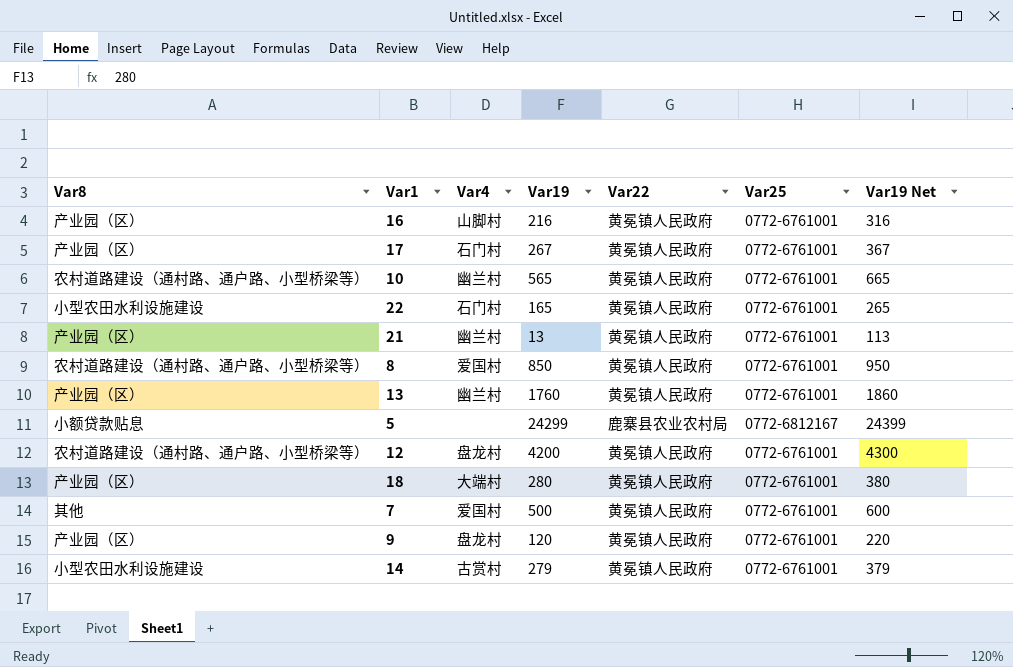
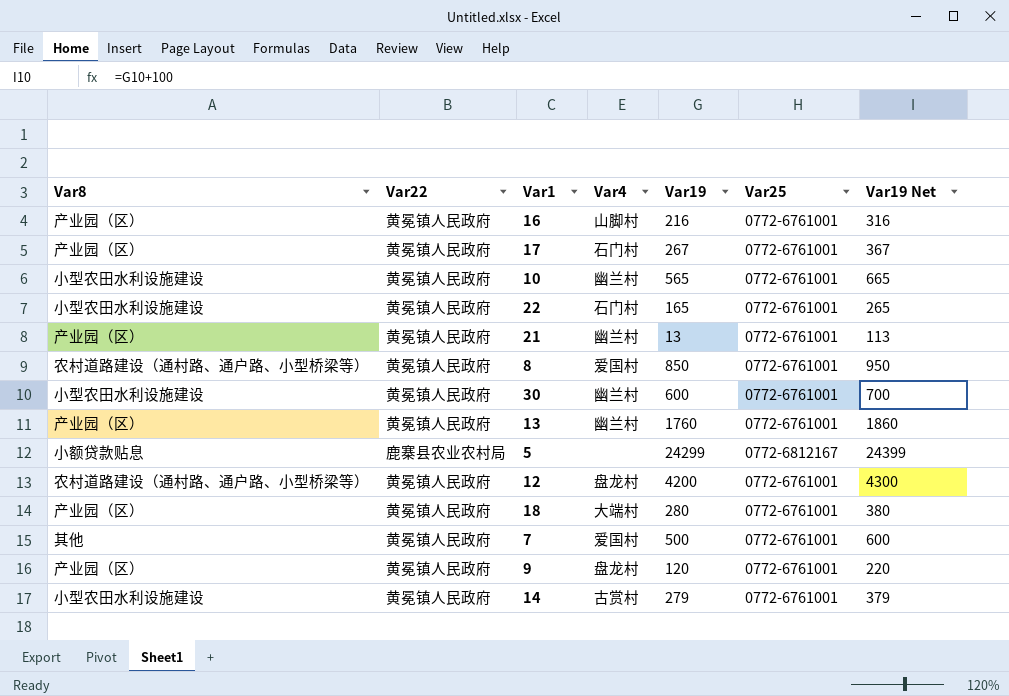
column Var22 | position: 5 -> 2
10 | Var8: 农村道路建设（通村路、通户路、小型桥梁等） -> 小型农田水利设施建设
row 30: none -> 小型农田水利设施建设 | 黄冕镇人民政府 | 幽兰村 | 600 | 0772-6761001 | 700

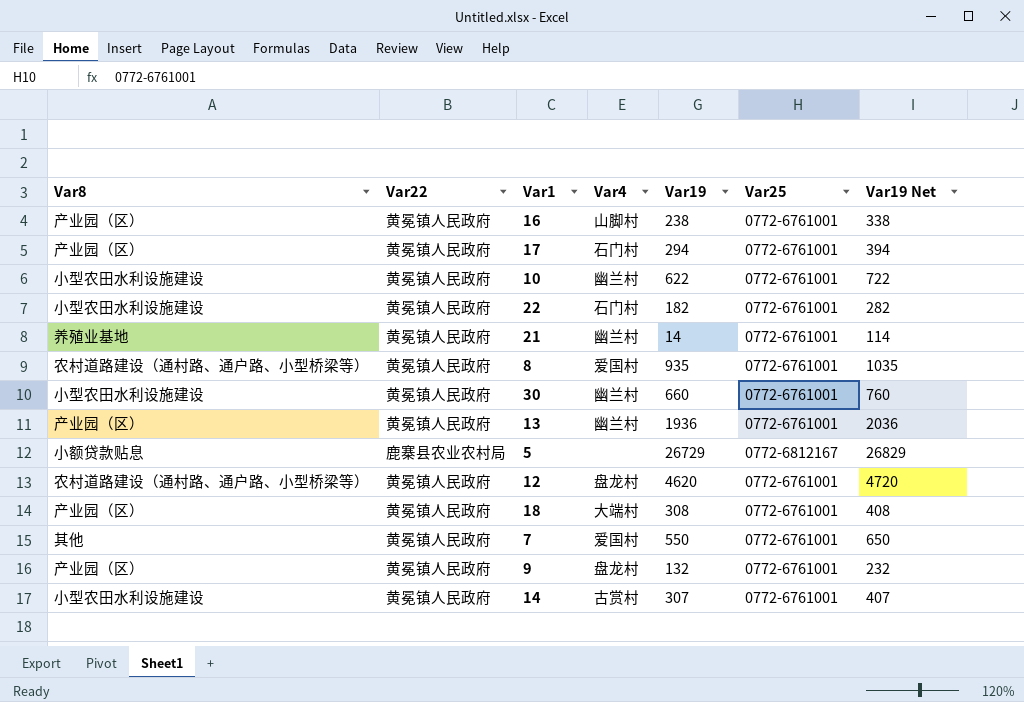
16 | Var19: 216 -> 238
16 | Var19 Net: 316 -> 338
17 | Var19: 267 -> 294
17 | Var19 Net: 367 -> 394
10 | Var19: 565 -> 622
10 | Var19 Net: 665 -> 722
22 | Var19: 165 -> 182
22 | Var19 Net: 265 -> 282
21 | Var8: 产业园（区） -> 养殖业基地
21 | Var19: 13 -> 14
21 | Var19 Net: 113 -> 114
8 | Var19: 850 -> 935
8 | Var19 Net: 950 -> 1035
30 | Var19: 600 -> 660
30 | Var19 Net: 700 -> 760
13 | Var19: 1760 -> 1936
13 | Var19 Net: 1860 -> 2036
5 | Var19: 24299 -> 26729
5 | Var19 Net: 24399 -> 26829
12 | Var19: 4200 -> 4620
12 | Var19 Net: 4300 -> 4720
18 | Var19: 280 -> 308
18 | Var19 Net: 380 -> 408
7 | Var19: 500 -> 550
7 | Var19 Net: 600 -> 650
9 | Var19: 120 -> 132
9 | Var19 Net: 220 -> 232
14 | Var19: 279 -> 307
14 | Var19 Net: 379 -> 407

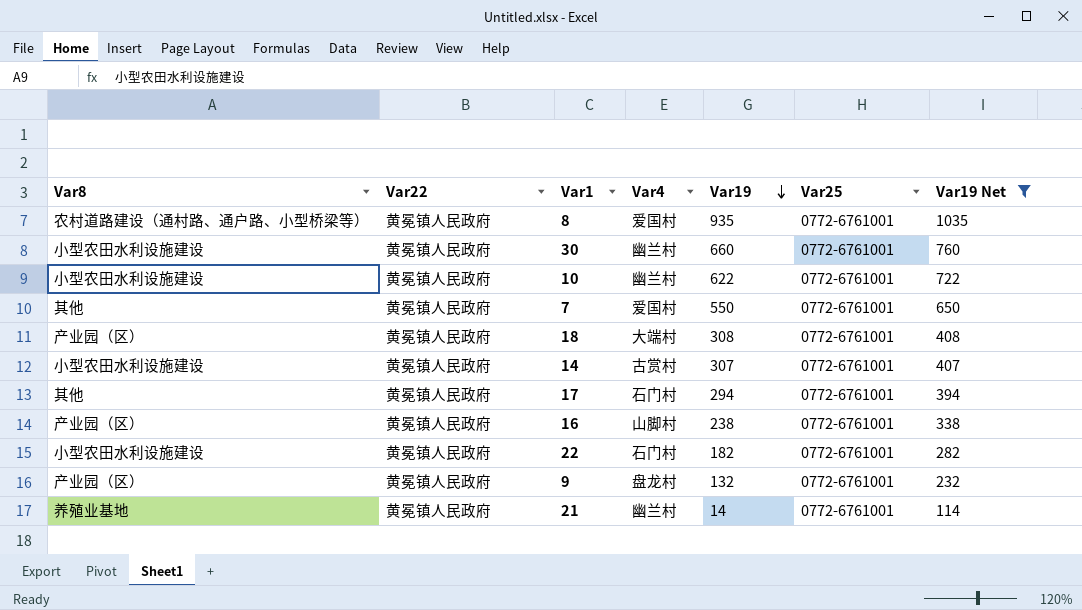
filter: none -> Var19 Net <= 1035
row order: none -> Var19 descending
17 | Var8: 产业园（区） -> 其他

